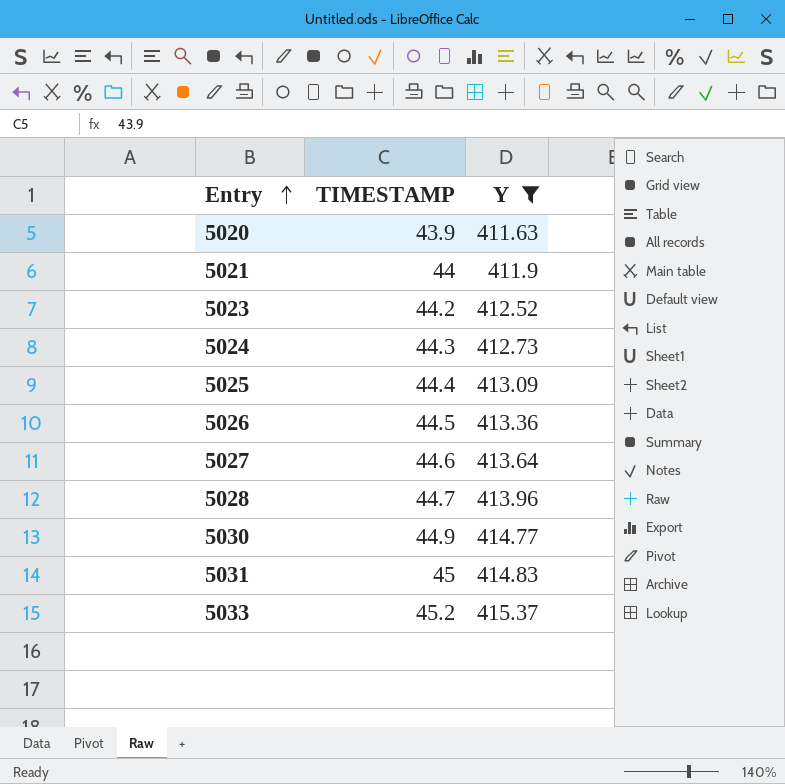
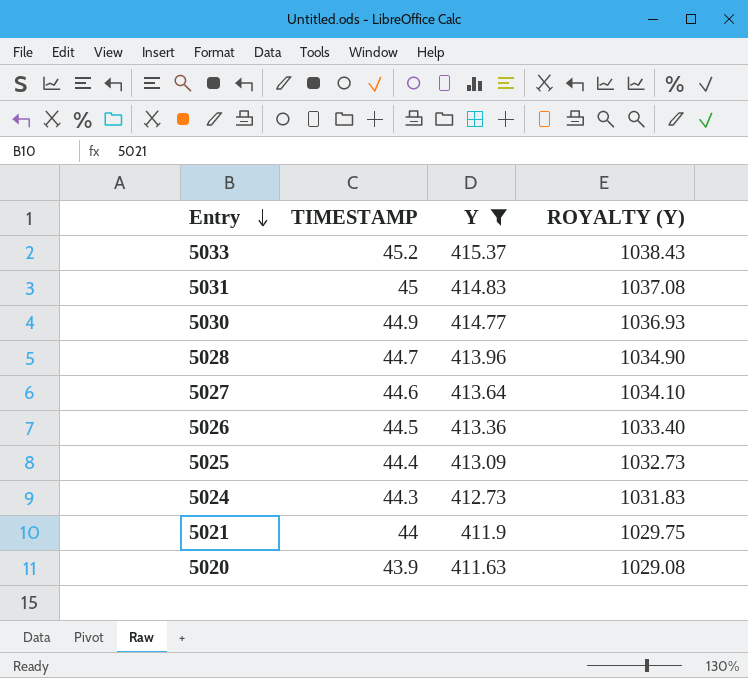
row order: Entry ascending -> Entry descending
column ROYALTY (Y) | formula: none -> [Y] * 2.5
row 5023: 44.2 | 412.52 -> none

